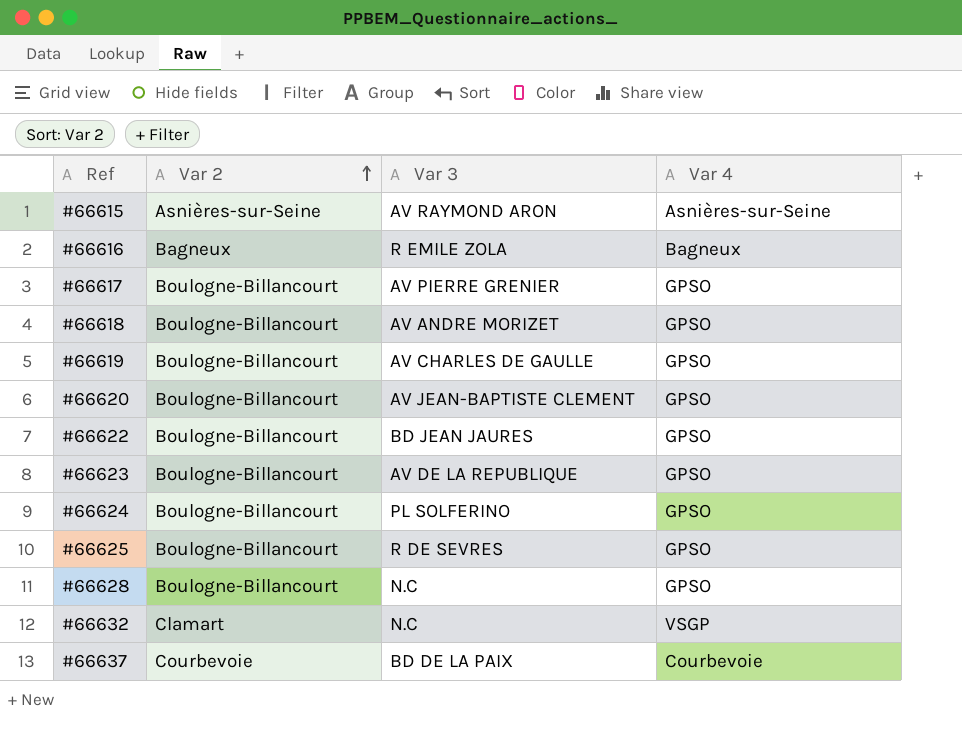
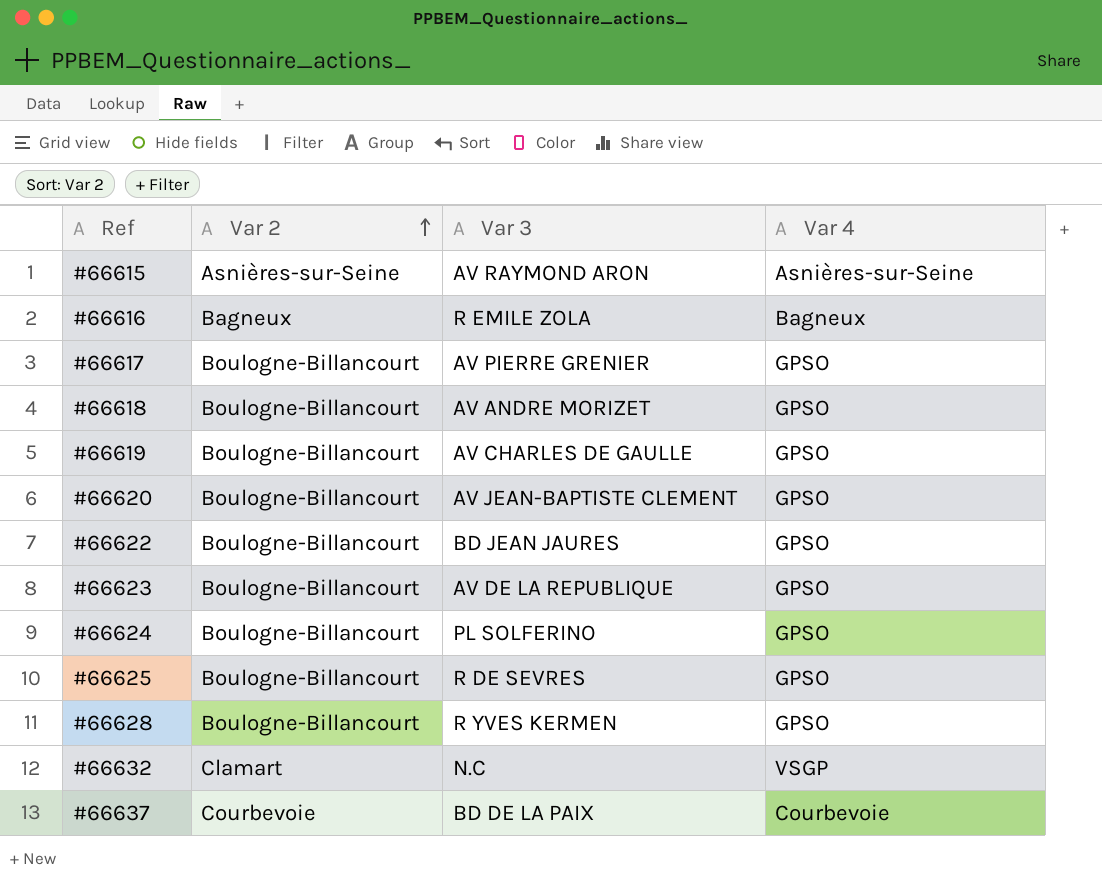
#66628 | Var 3: N.C -> R YVES KERMEN

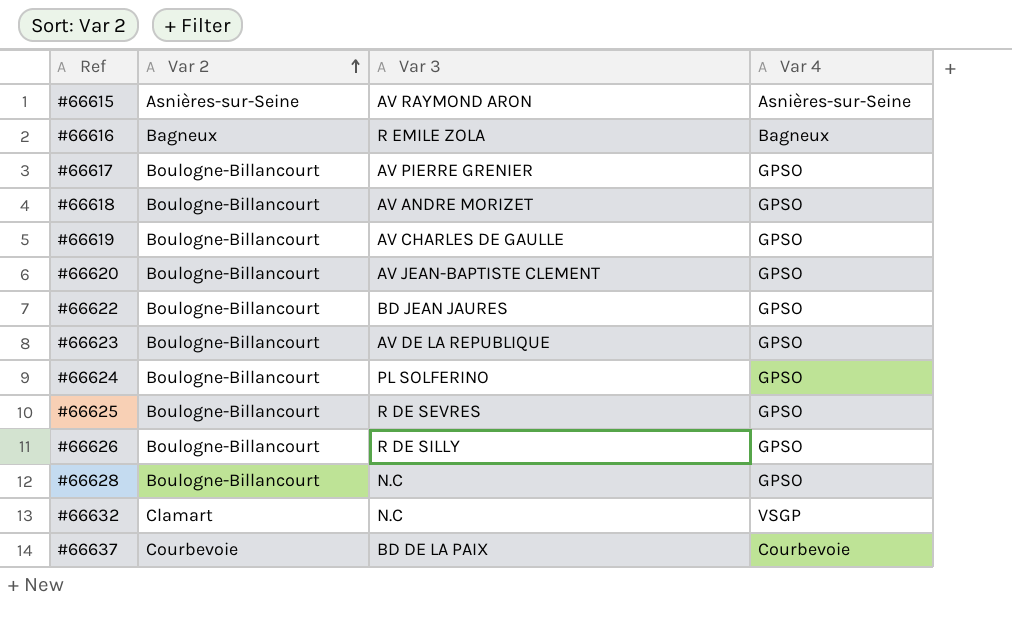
row #66626: none -> Boulogne-Billancourt | R DE SILLY | GPSO
#66628 | Var 3: R YVES KERMEN -> N.C

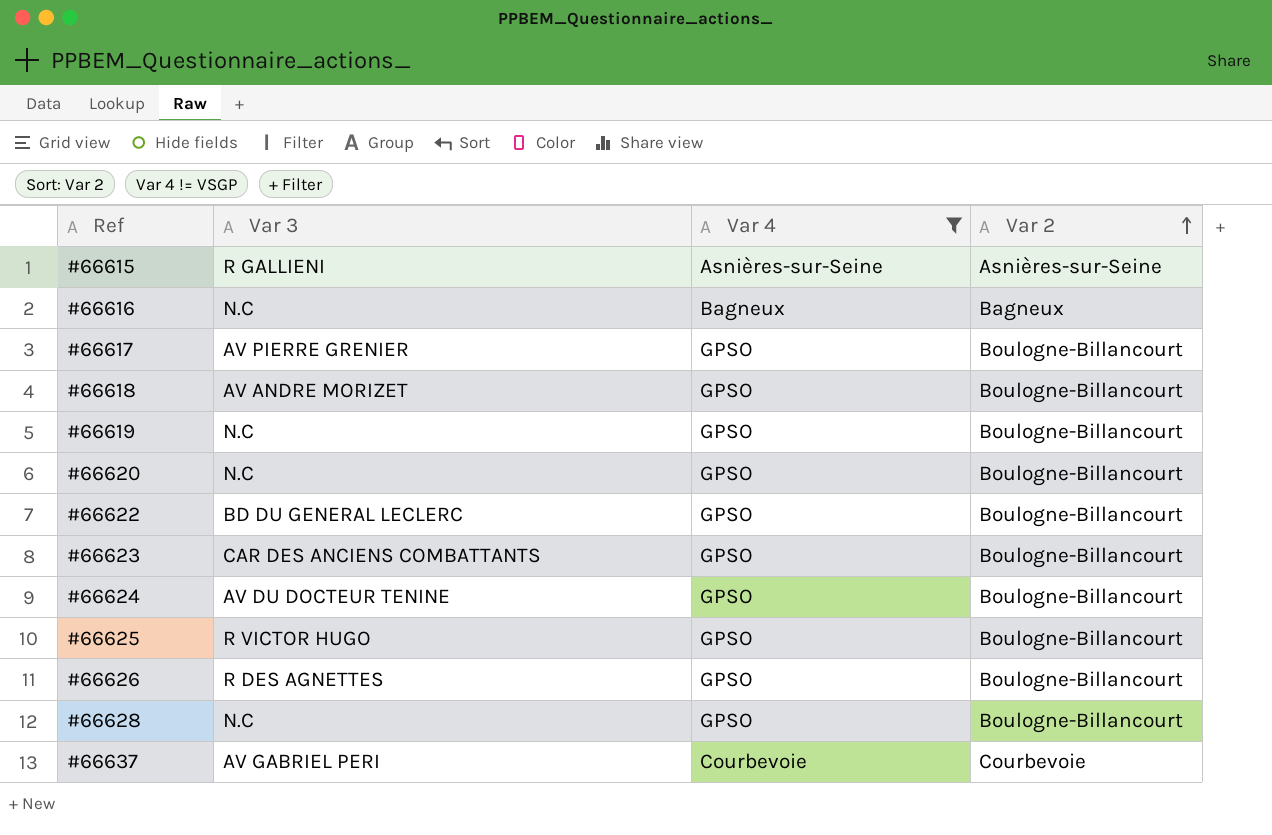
filter: none -> Var 4 != VSGP
column Var 2 | position: 2 -> 4
#66615 | Var 3: AV RAYMOND ARON -> R GALLIENI
#66616 | Var 3: R EMILE ZOLA -> N.C
#66619 | Var 3: AV CHARLES DE GAULLE -> N.C
#66620 | Var 3: AV JEAN-BAPTISTE CLEMENT -> N.C
#66622 | Var 3: BD JEAN JAURES -> BD DU GENERAL LECLERC
#66623 | Var 3: AV DE LA REPUBLIQUE -> CAR DES ANCIENS COMBATTANTS
#66624 | Var 3: PL SOLFERINO -> AV DU DOCTEUR TENINE
#66625 | Var 3: R DE SEVRES -> R VICTOR HUGO
#66626 | Var 3: R DE SILLY -> R DES AGNETTES
#66637 | Var 3: BD DE LA PAIX -> AV GABRIEL PERI

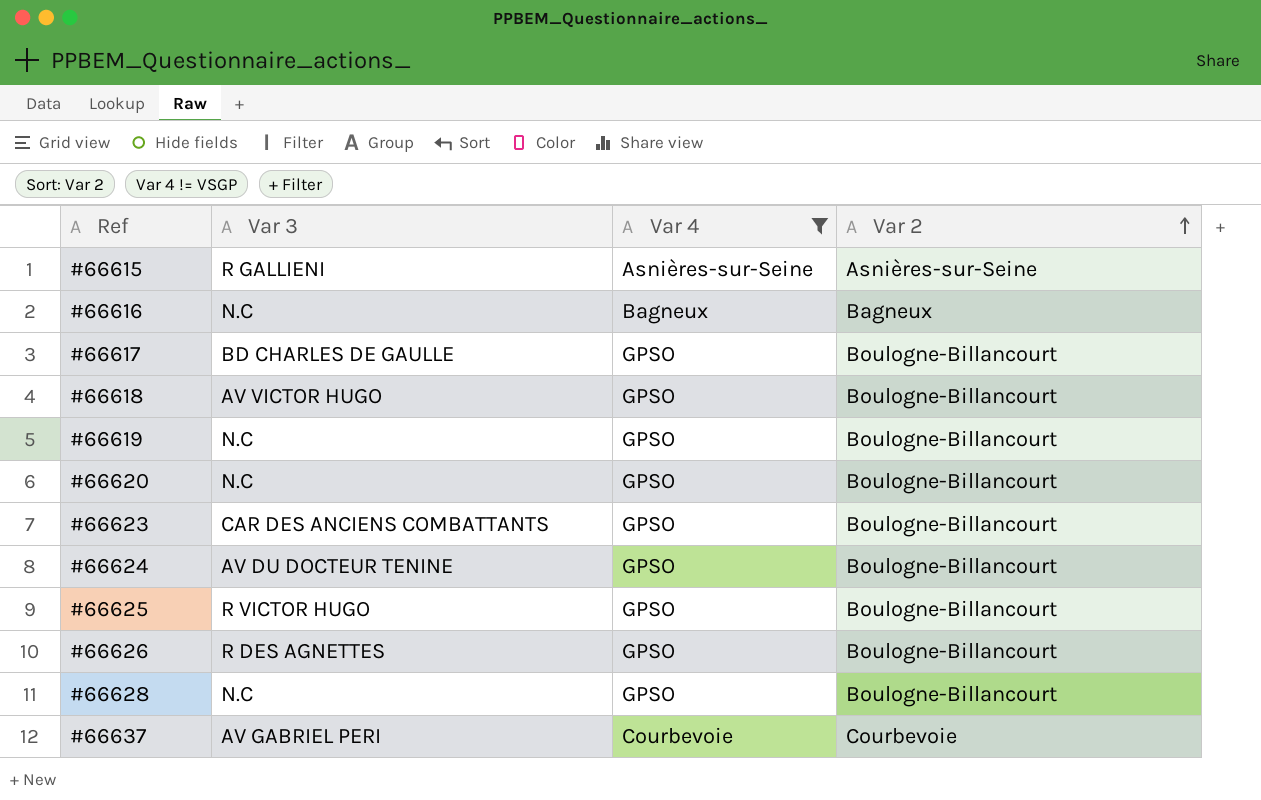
row #66622: BD DU GENERAL LECLERC | GPSO | Boulogne-Billancourt -> none
#66617 | Var 3: AV PIERRE GRENIER -> BD CHARLES DE GAULLE
#66618 | Var 3: AV ANDRE MORIZET -> AV VICTOR HUGO

